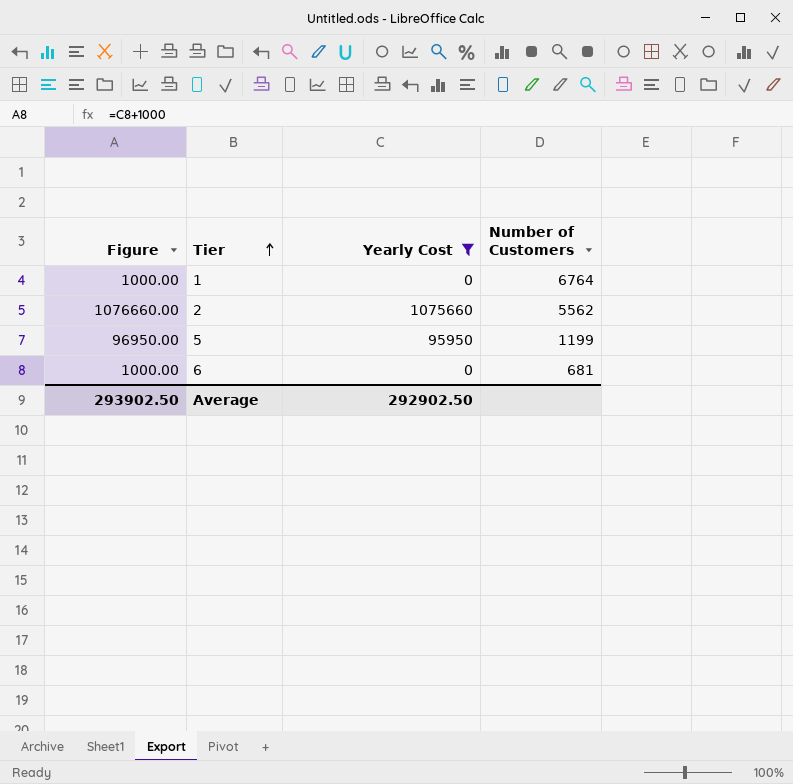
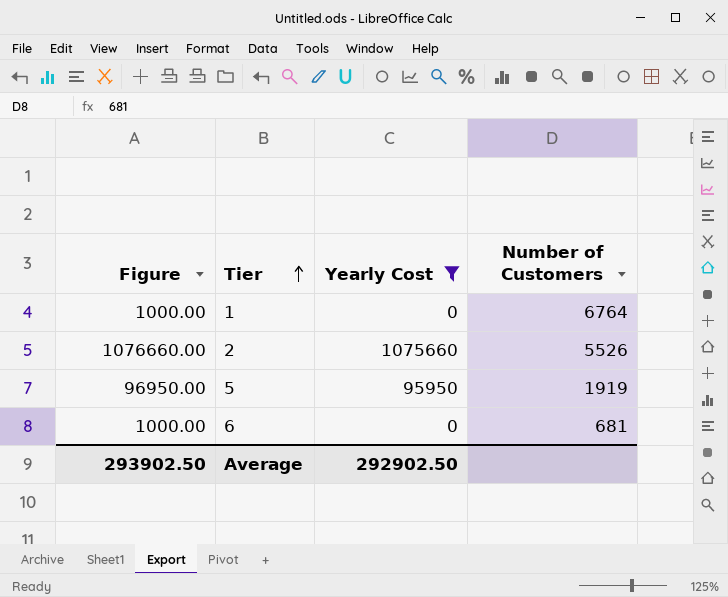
2 | Number of Customers: 5562 -> 5526
5 | Number of Customers: 1199 -> 1919

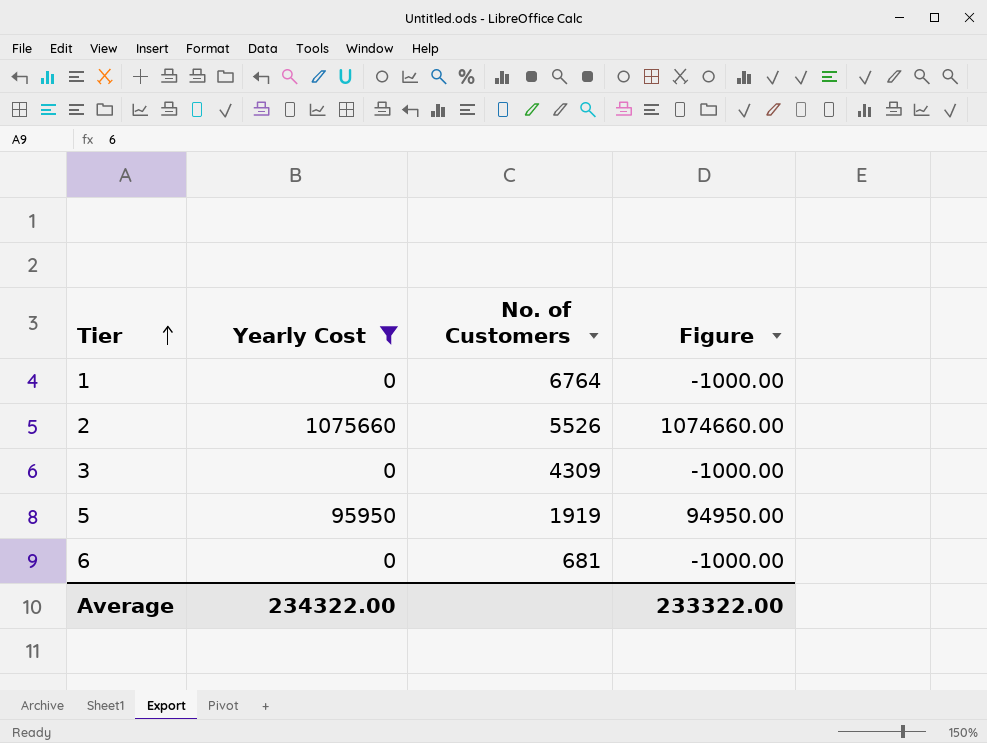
column name: Number of Customers -> No. of Customers
column Figure | formula: [Yearly Cost] + 1000 -> [Yearly Cost] - 1000
column Figure | position: 1 -> 4
row 3: none -> 0 | 4309 | -1000.00
Average | Yearly Cost: 292902.50 -> 234322.00
Average | Figure: 293902.50 -> 233322.00

